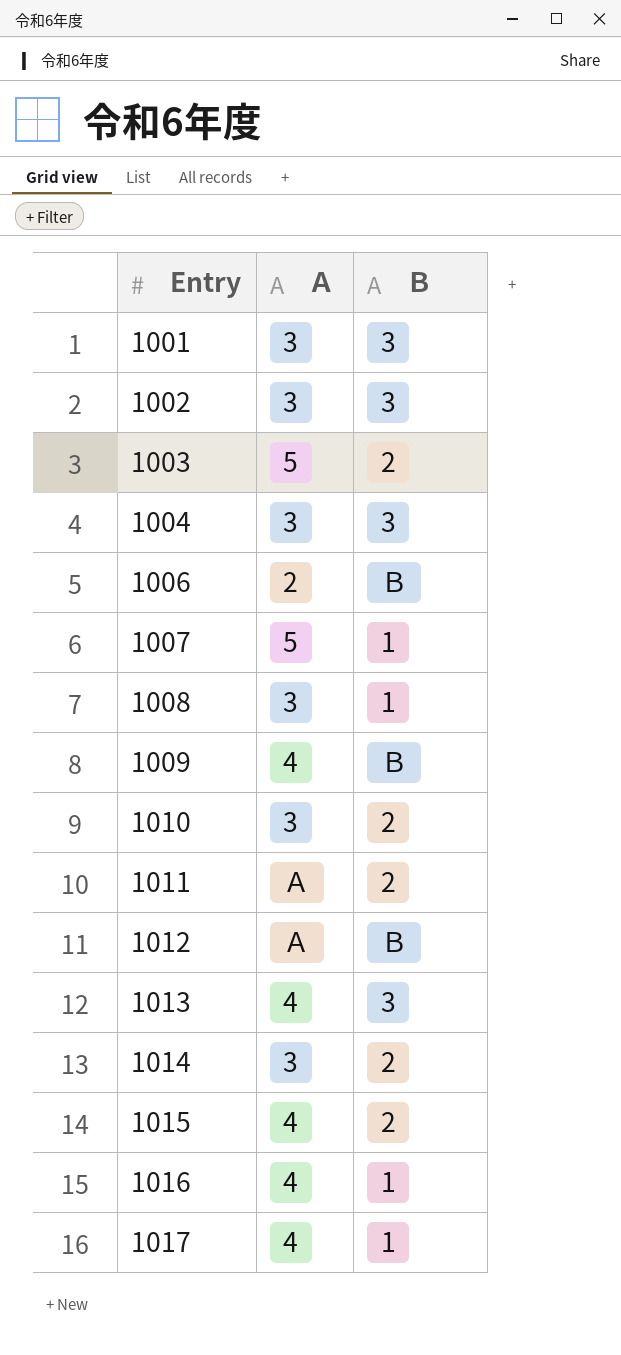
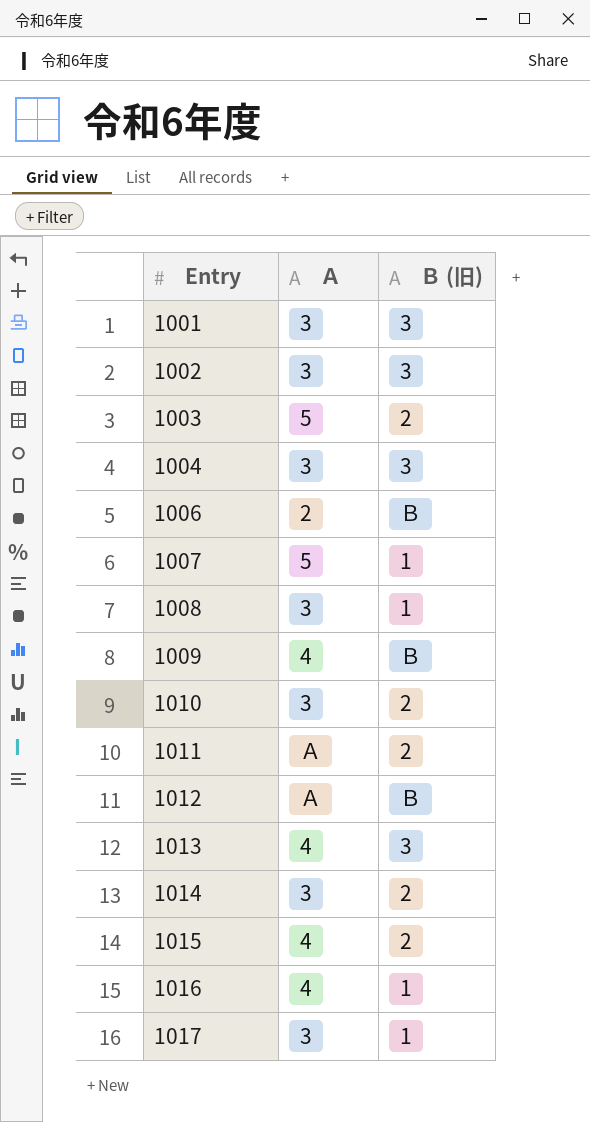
column name: Ｂ -> Ｂ (旧)
1017 | Ａ: 4 -> 3

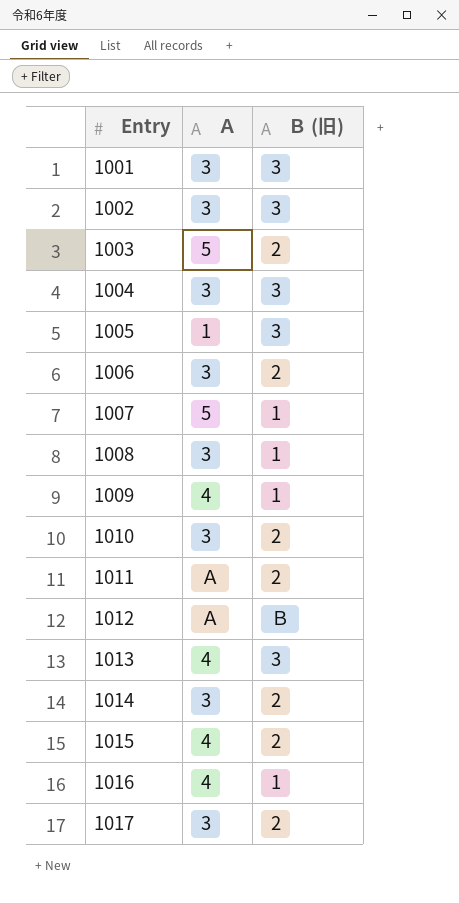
row 1005: none -> 1 | 3
1006 | Ａ: 2 -> 3
1006 | Ｂ (旧): Ｂ -> 2
1009 | Ｂ (旧): Ｂ -> 1
1017 | Ｂ (旧): 1 -> 2

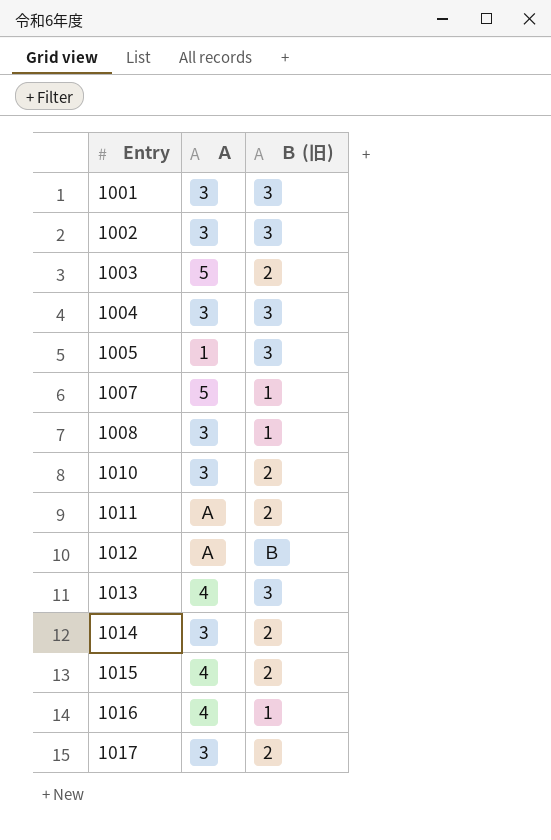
row 1006: 3 | 2 -> none
row 1009: 4 | 1 -> none

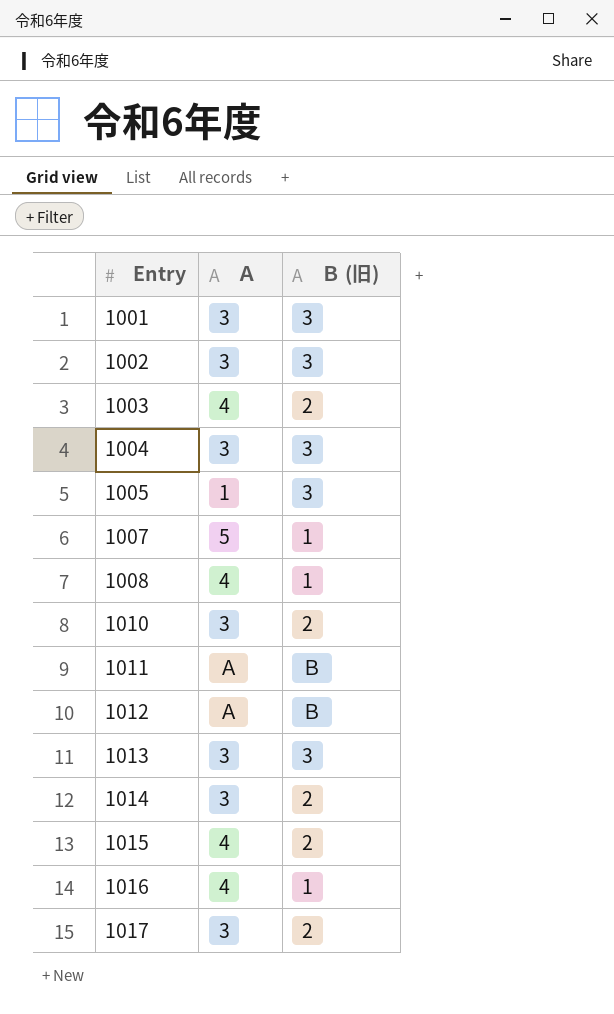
1003 | Ａ: 5 -> 4
1008 | Ａ: 3 -> 4
1011 | Ｂ (旧): 2 -> Ｂ
1013 | Ａ: 4 -> 3

